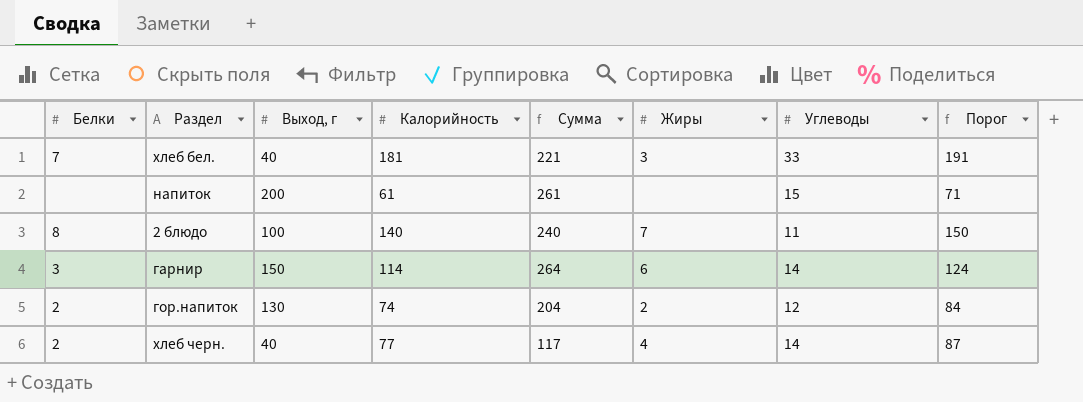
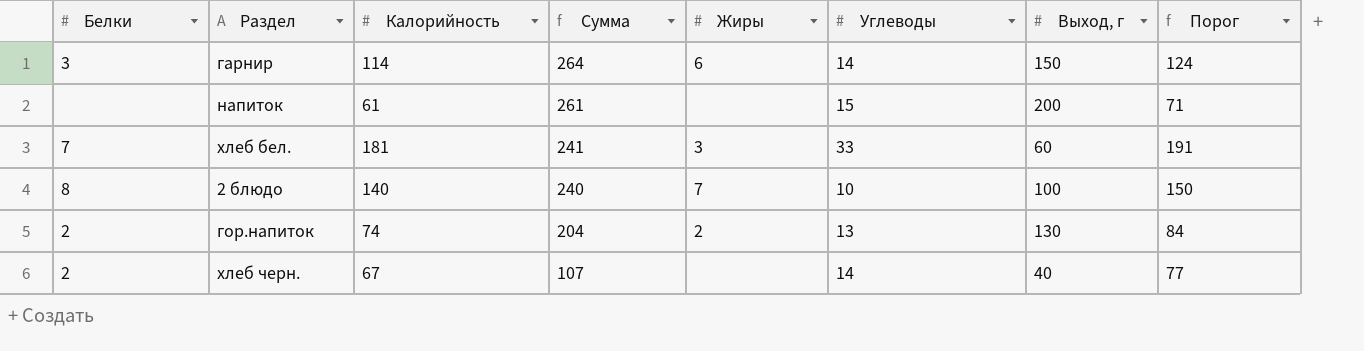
row order: none -> Сумма descending
column Выход, г | position: 3 -> 7
хлеб бел. | Сумма: 221 -> 241
хлеб бел. | Выход, г: 40 -> 60
2 блюдо | Углеводы: 11 -> 10
гор.напиток | Углеводы: 12 -> 13
хлеб черн. | Калорийность: 77 -> 67
хлеб черн. | Сумма: 117 -> 107
хлеб черн. | Жиры: 4 -> none
хлеб черн. | Порог: 87 -> 77

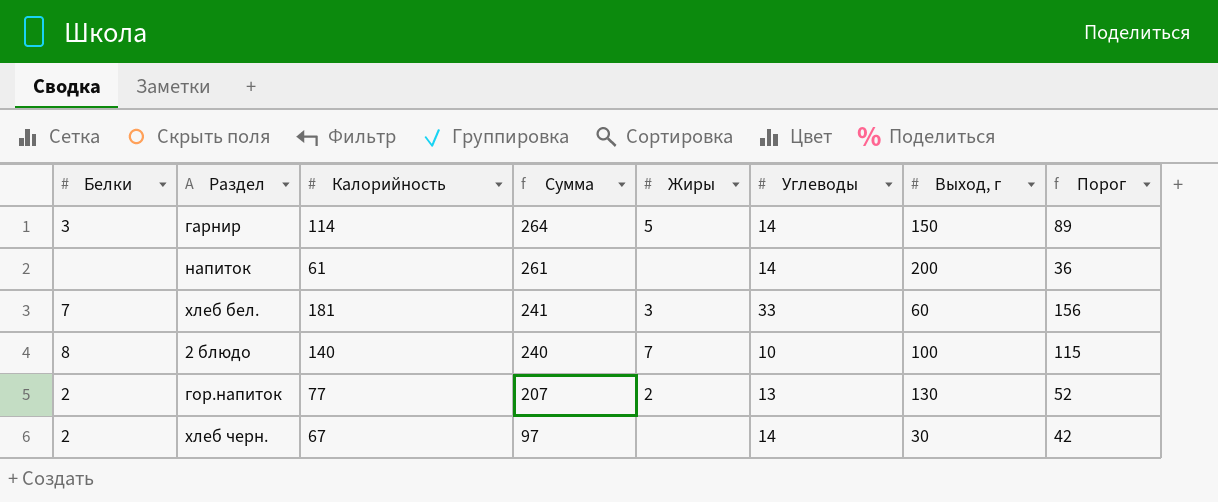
column Порог | formula: [Калорийность] + 10 -> [Калорийность] - 25
гарнир | Жиры: 6 -> 5
напиток | Углеводы: 15 -> 14
гор.напиток | Калорийность: 74 -> 77
гор.напиток | Сумма: 204 -> 207
хлеб черн. | Сумма: 107 -> 97
хлеб черн. | Выход, г: 40 -> 30

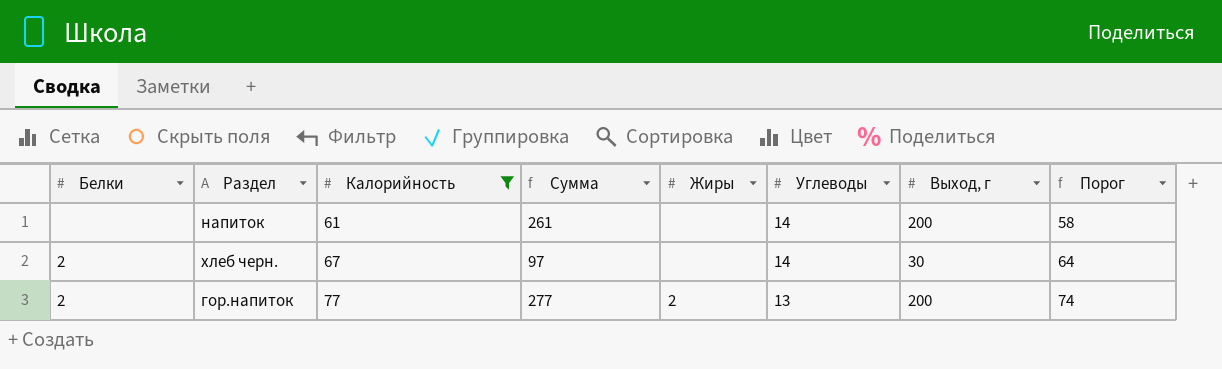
filter: none -> Калорийность <= 77
row order: Сумма descending -> Калорийность ascending
column Порог | formula: [Калорийность] - 25 -> [Калорийность] - 3
гор.напиток | Сумма: 207 -> 277
гор.напиток | Выход, г: 130 -> 200

